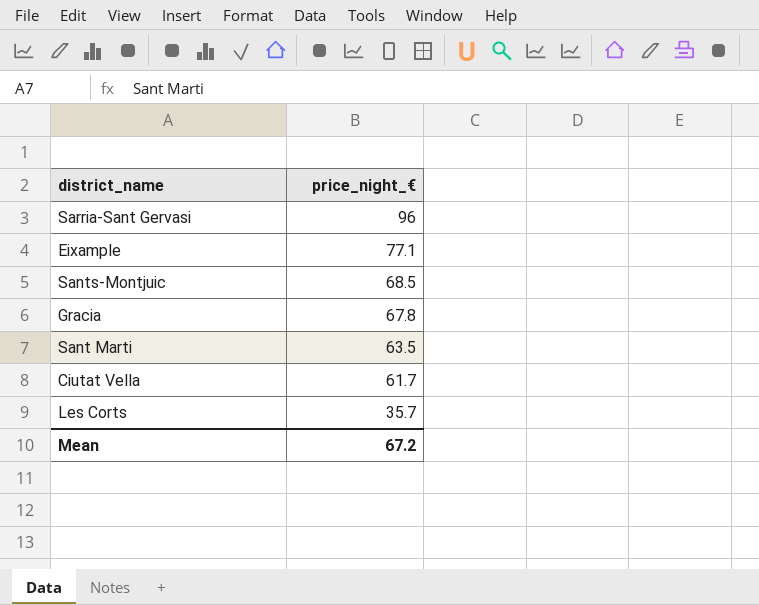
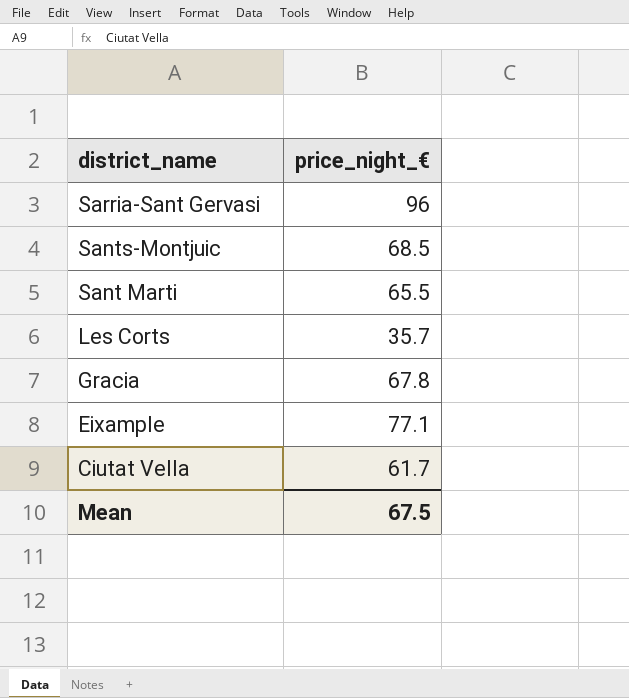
row order: price_night_€ descending -> district_name descending
Sant Marti | price_night_€: 63.5 -> 65.5
Mean | price_night_€: 67.2 -> 67.5

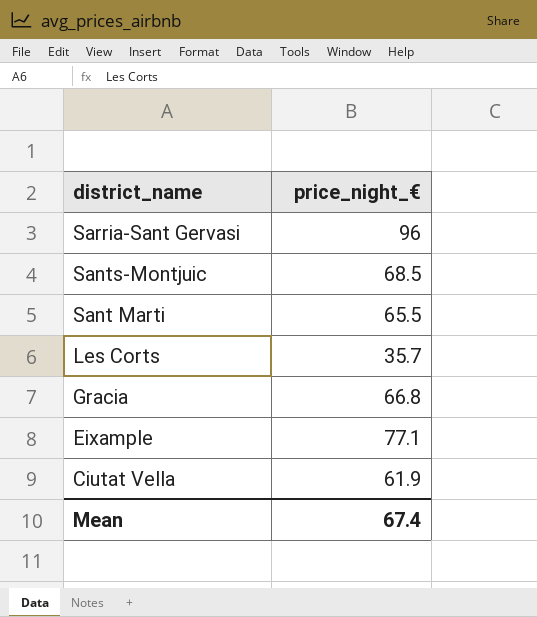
Gracia | price_night_€: 67.8 -> 66.8
Ciutat Vella | price_night_€: 61.7 -> 61.9
Mean | price_night_€: 67.5 -> 67.4

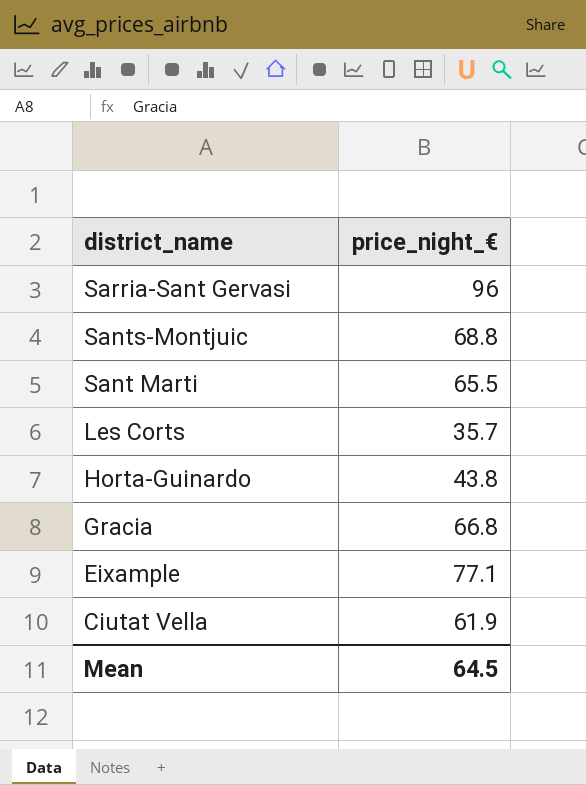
Sants-Montjuic | price_night_€: 68.5 -> 68.8
row Horta-Guinardo: none -> 43.8
Mean | price_night_€: 67.4 -> 64.5

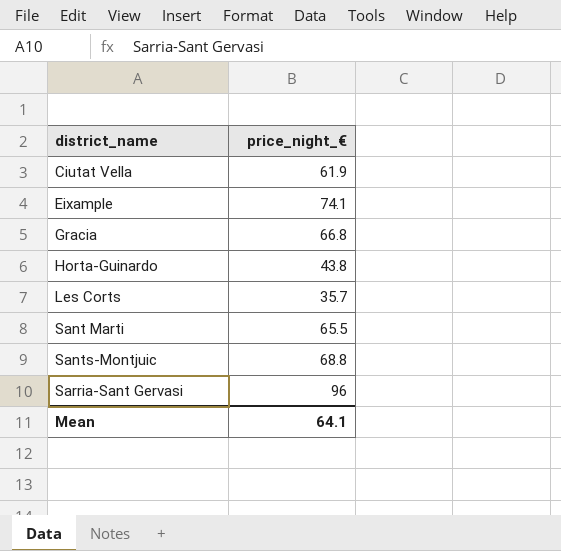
row order: district_name descending -> district_name ascending
Eixample | price_night_€: 77.1 -> 74.1
Mean | price_night_€: 64.5 -> 64.1

